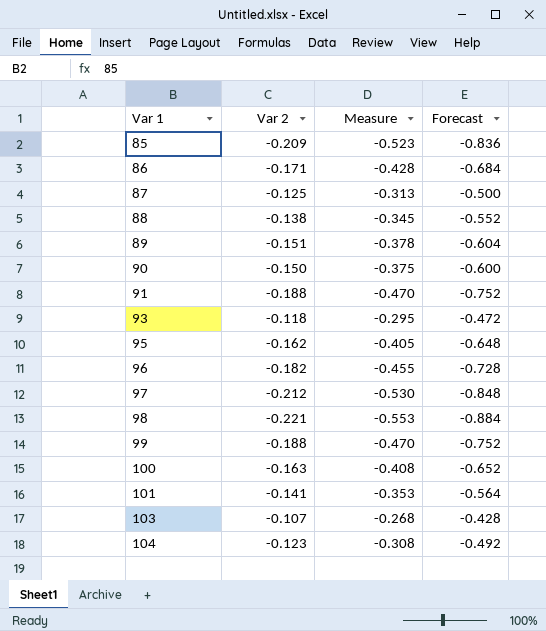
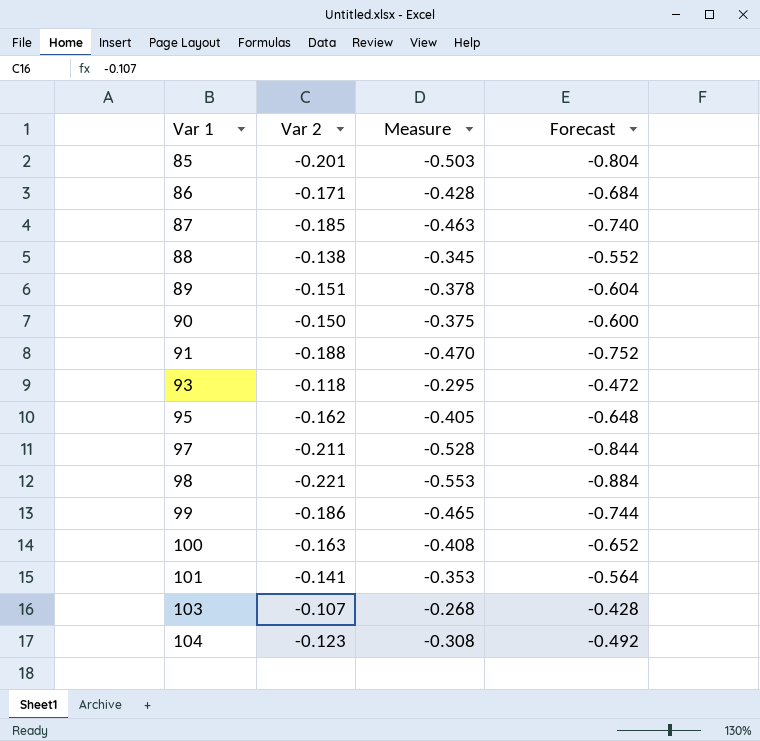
row 96: -0.182 | -0.455 | -0.728 -> none
85 | Var 2: -0.209 -> -0.201
85 | Measure: -0.523 -> -0.503
85 | Forecast: -0.836 -> -0.804
87 | Var 2: -0.125 -> -0.185
87 | Measure: -0.313 -> -0.463
87 | Forecast: -0.500 -> -0.740
97 | Var 2: -0.212 -> -0.211
97 | Measure: -0.530 -> -0.528
97 | Forecast: -0.848 -> -0.844
99 | Var 2: -0.188 -> -0.186
99 | Measure: -0.470 -> -0.465
99 | Forecast: -0.752 -> -0.744

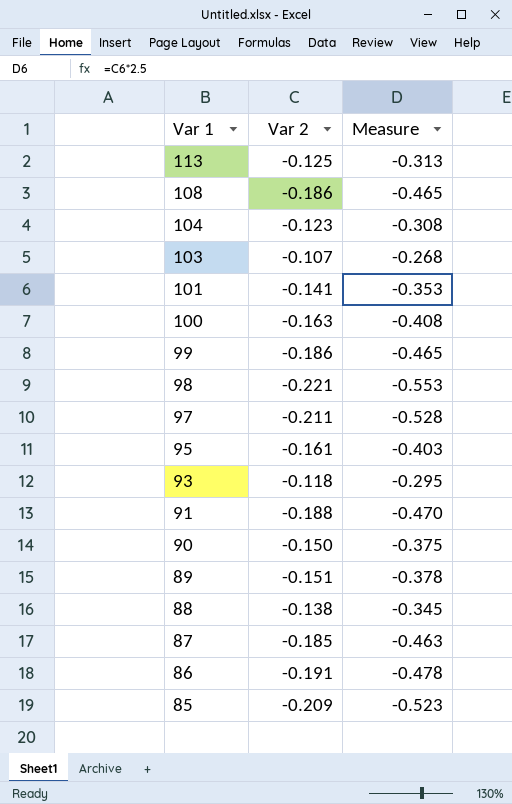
row order: Var 1 ascending -> Var 1 descending
column Forecast | formula: [Var 2] * 4 -> none
row 113: none -> -0.125 | -0.313
row 108: none -> -0.186 | -0.465
95 | Var 2: -0.162 -> -0.161
95 | Measure: -0.405 -> -0.403
86 | Var 2: -0.171 -> -0.191
86 | Measure: -0.428 -> -0.478
85 | Var 2: -0.201 -> -0.209
85 | Measure: -0.503 -> -0.523

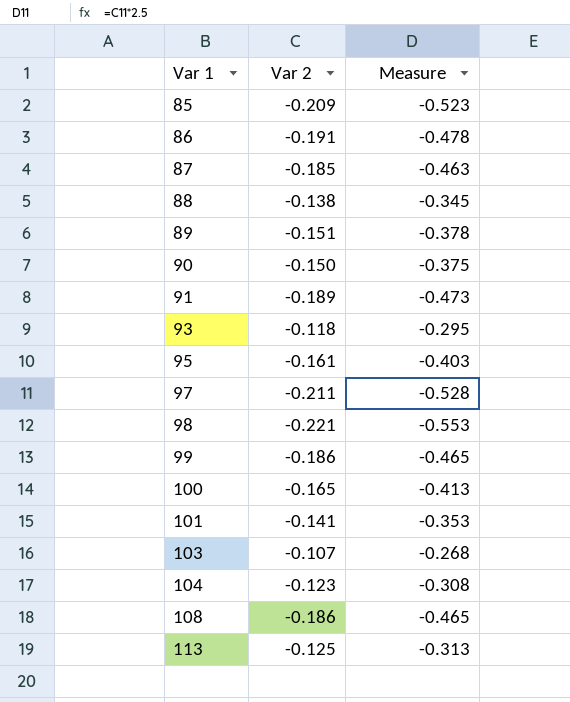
row order: Var 1 descending -> Var 1 ascending
91 | Var 2: -0.188 -> -0.189
91 | Measure: -0.470 -> -0.473
100 | Var 2: -0.163 -> -0.165
100 | Measure: -0.408 -> -0.413

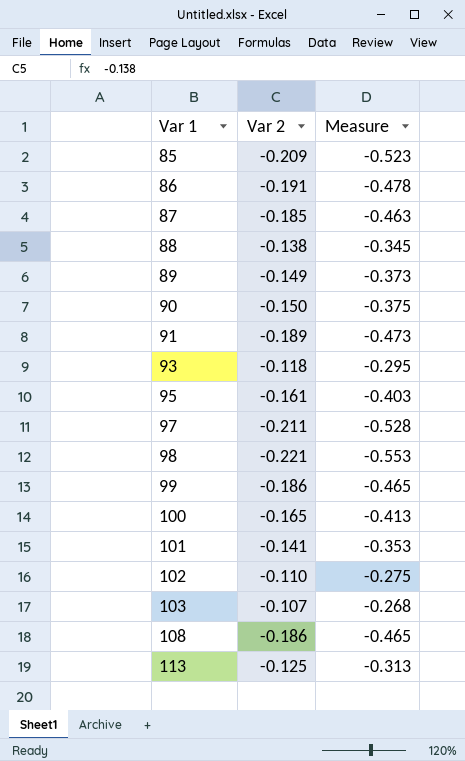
row 104: -0.123 | -0.308 -> none
89 | Var 2: -0.151 -> -0.149
89 | Measure: -0.378 -> -0.373
row 102: none -> -0.110 | -0.275

